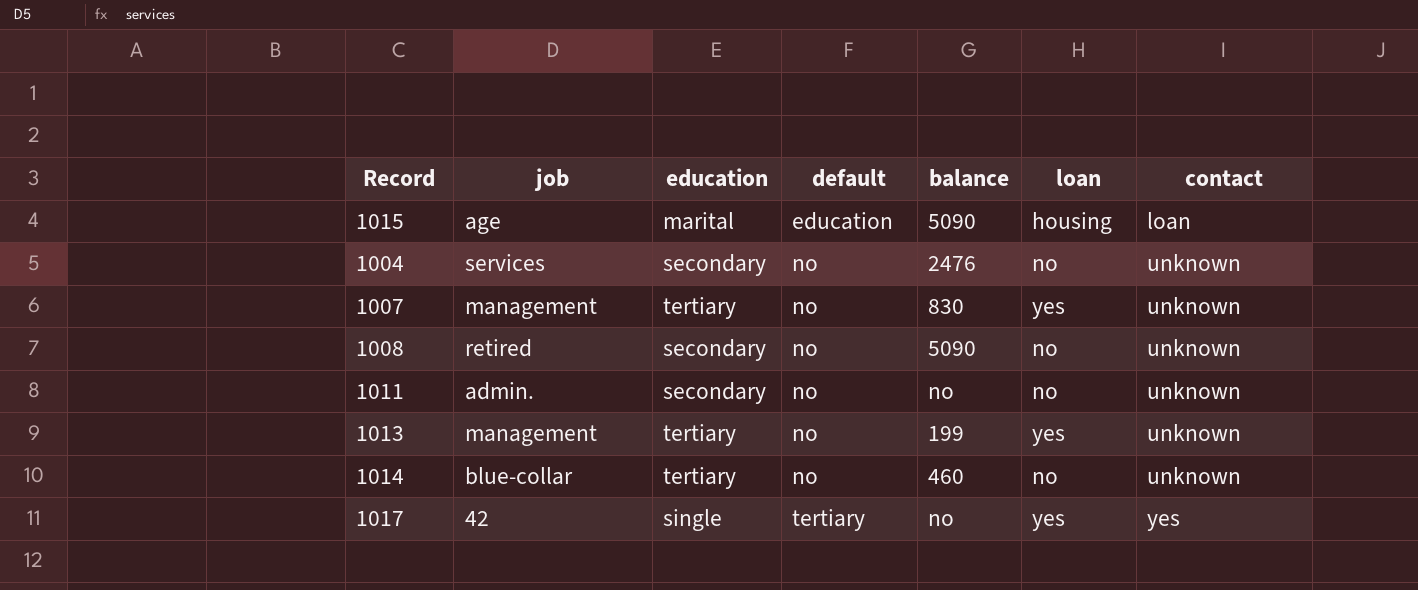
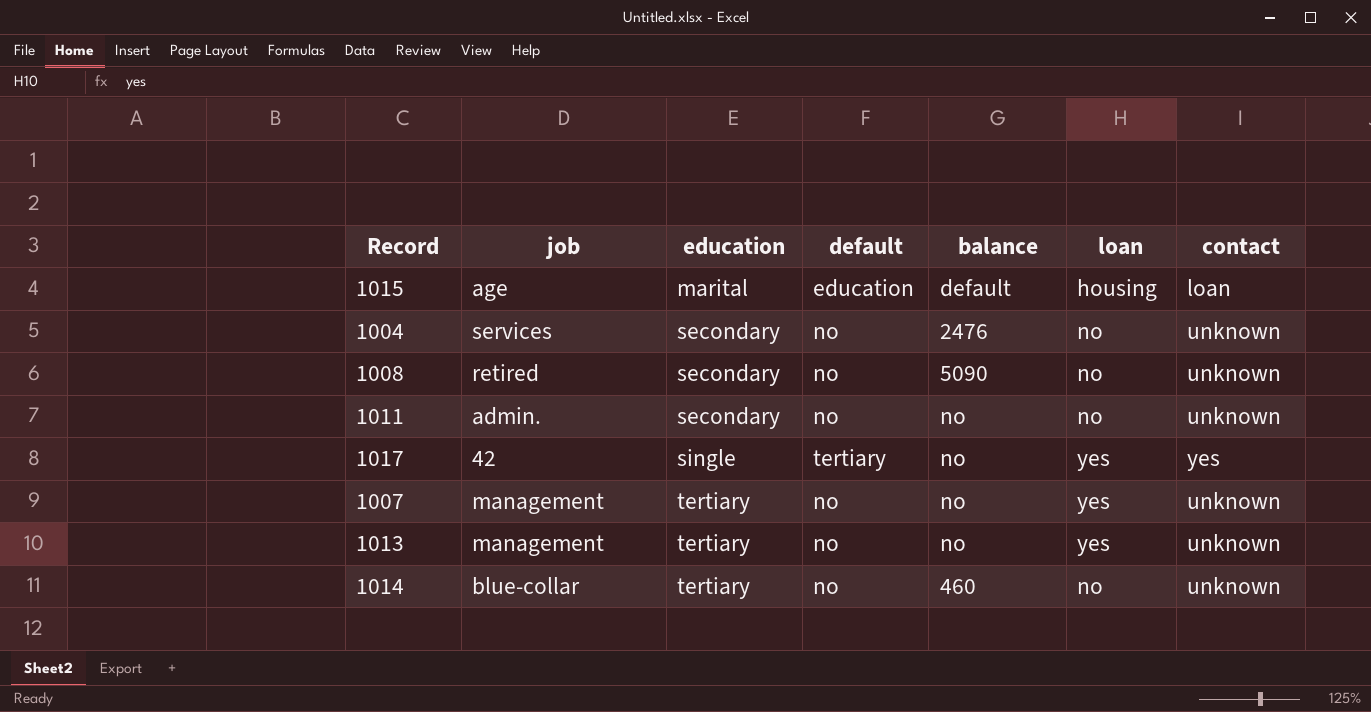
row order: default ascending -> education ascending
1015 | balance: 5090 -> default
1007 | balance: 830 -> no
1013 | balance: 199 -> no

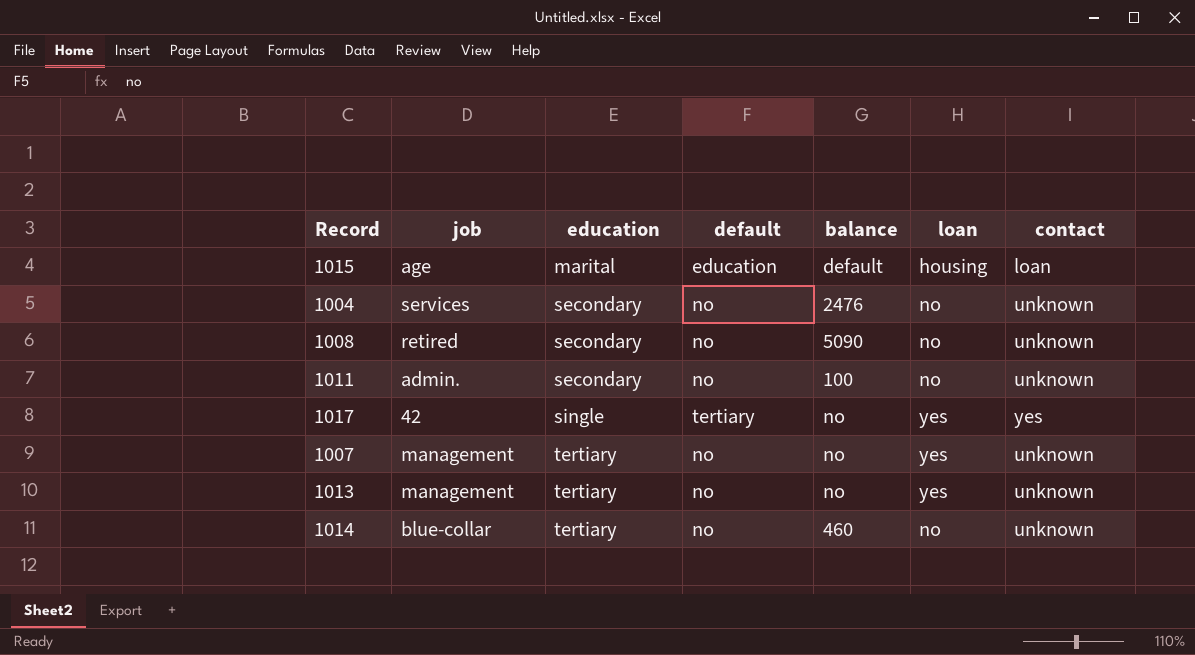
1011 | balance: no -> 100

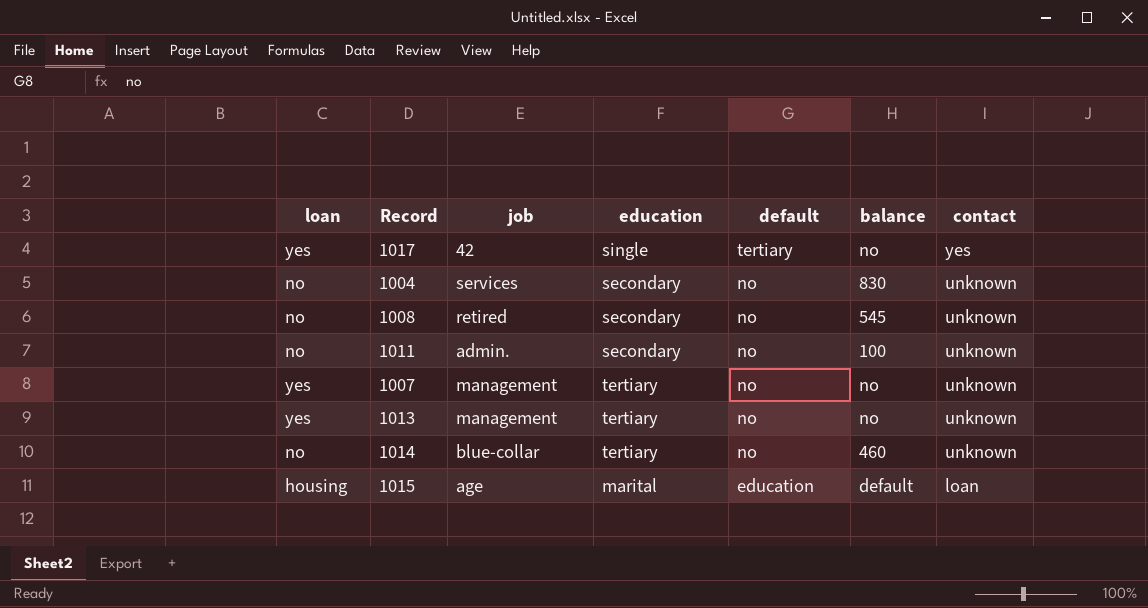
row order: education ascending -> default descending
column loan | position: 6 -> 1
1004 | balance: 2476 -> 830
1008 | balance: 5090 -> 545

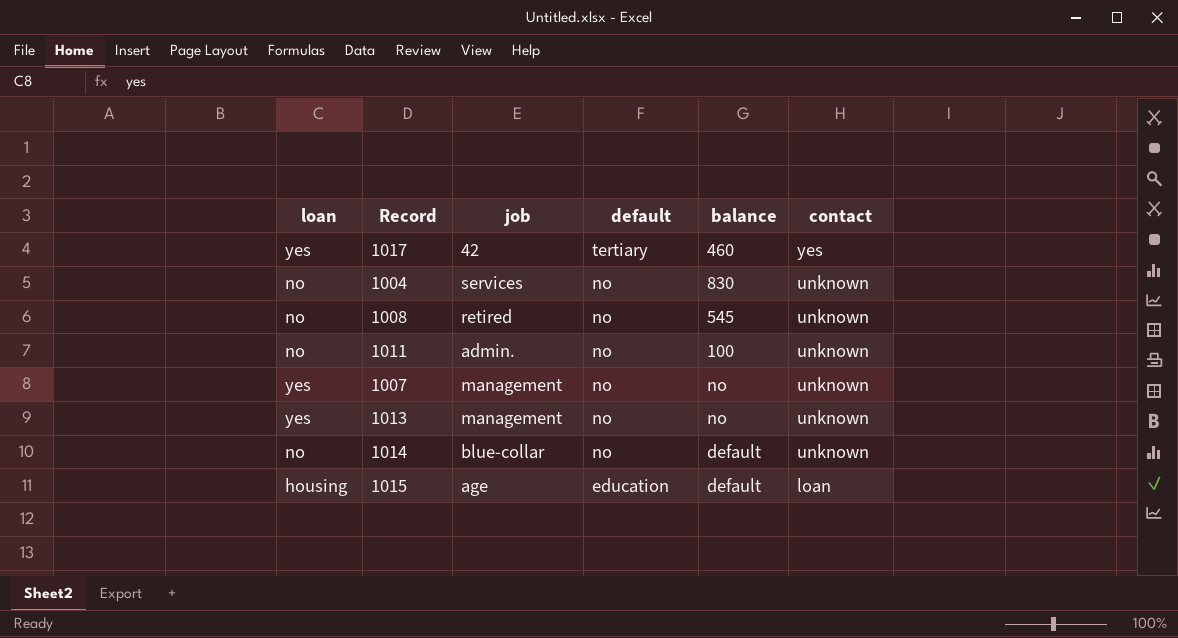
column education | position: 4 -> none
1017 | balance: no -> 460
1014 | balance: 460 -> default

